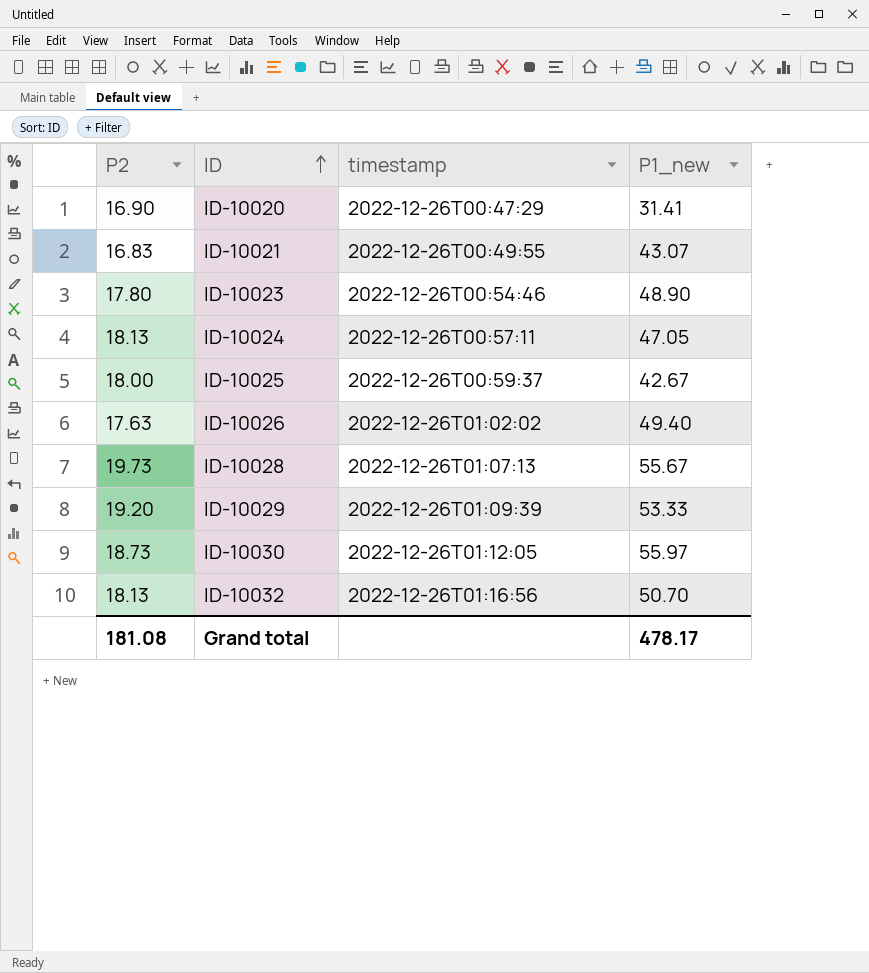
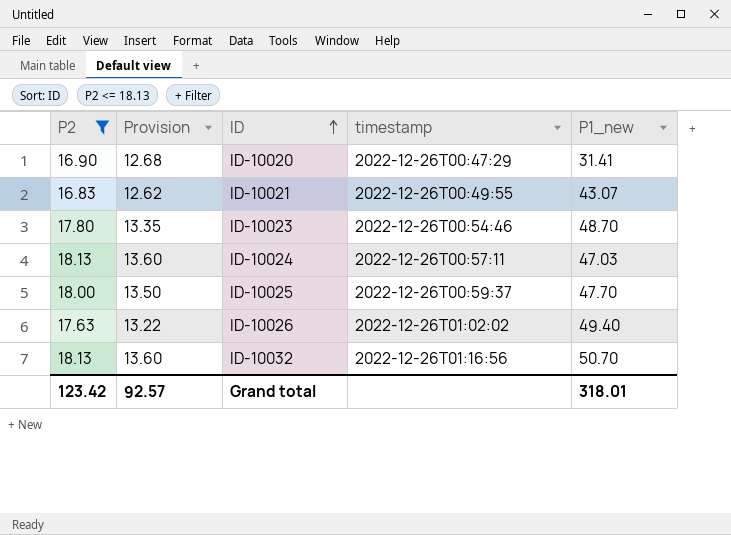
filter: none -> P2 <= 18.13
column Provision | formula: none -> [P2] * 0.75
ID-10023 | P1_new: 48.90 -> 48.70
ID-10024 | P1_new: 47.05 -> 47.03
ID-10025 | P1_new: 42.67 -> 47.70
Grand total | P2: 181.08 -> 123.42
Grand total | P1_new: 478.17 -> 318.01

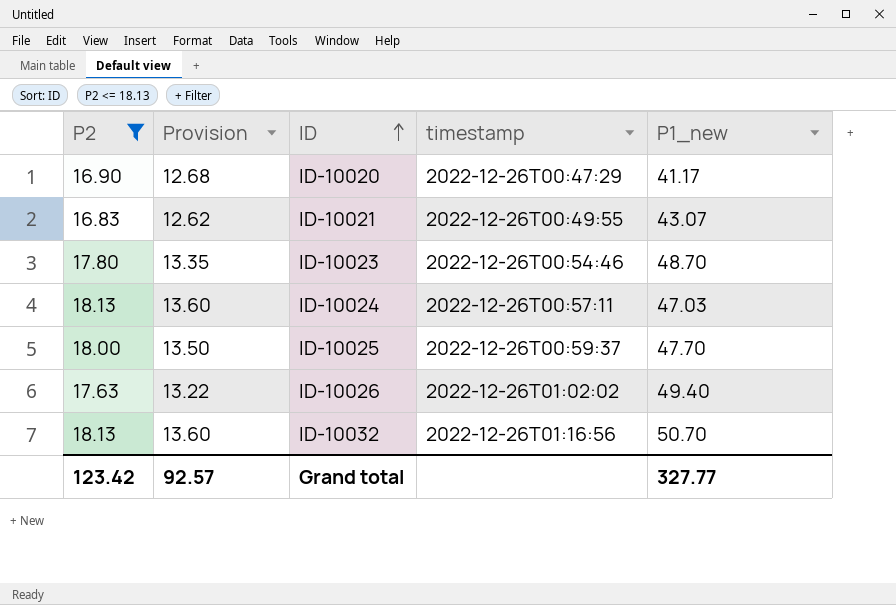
ID-10020 | P1_new: 31.41 -> 41.17
Grand total | P1_new: 318.01 -> 327.77

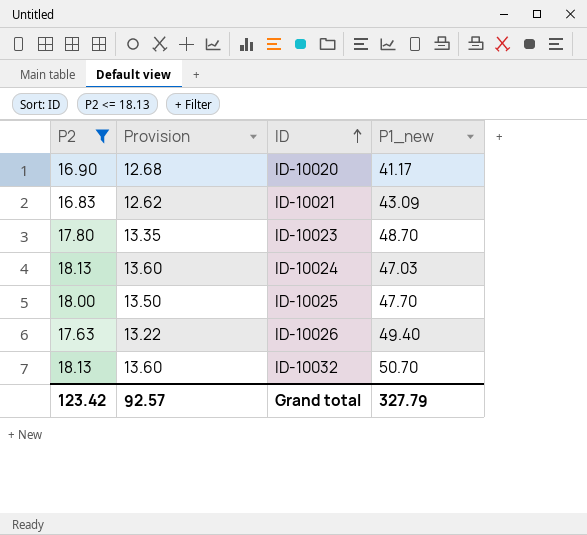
column timestamp | position: 4 -> none
ID-10021 | P1_new: 43.07 -> 43.09
Grand total | P1_new: 327.77 -> 327.79

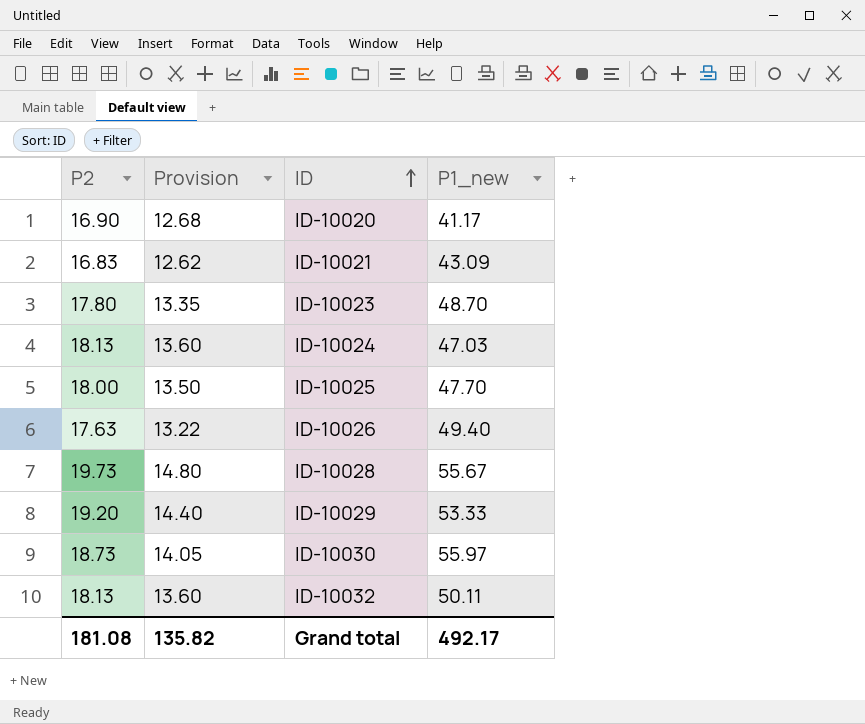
filter: P2 <= 18.13 -> none
ID-10032 | P1_new: 50.70 -> 50.11
Grand total | P2: 123.42 -> 181.08
Grand total | Provision: 92.57 -> 135.82
Grand total | P1_new: 327.79 -> 492.17

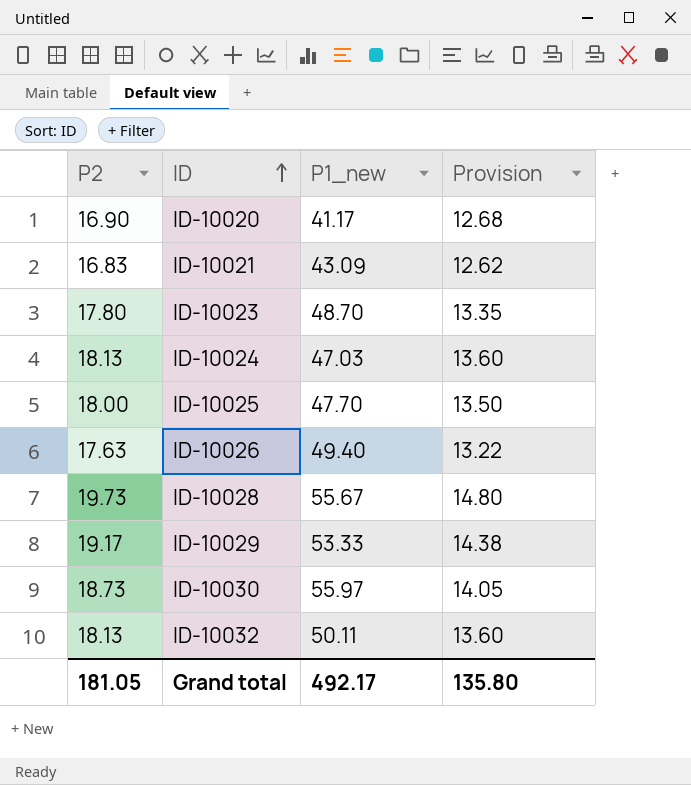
column Provision | position: 2 -> 4
ID-10029 | P2: 19.20 -> 19.17
ID-10029 | Provision: 14.40 -> 14.38
Grand total | P2: 181.08 -> 181.05
Grand total | Provision: 135.82 -> 135.80

